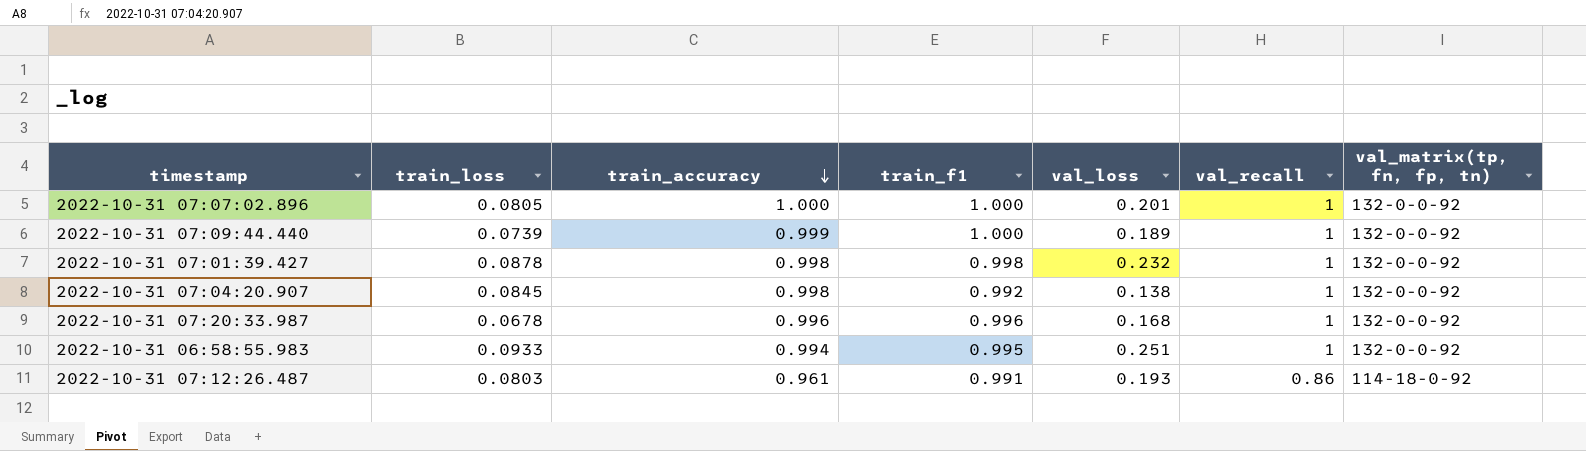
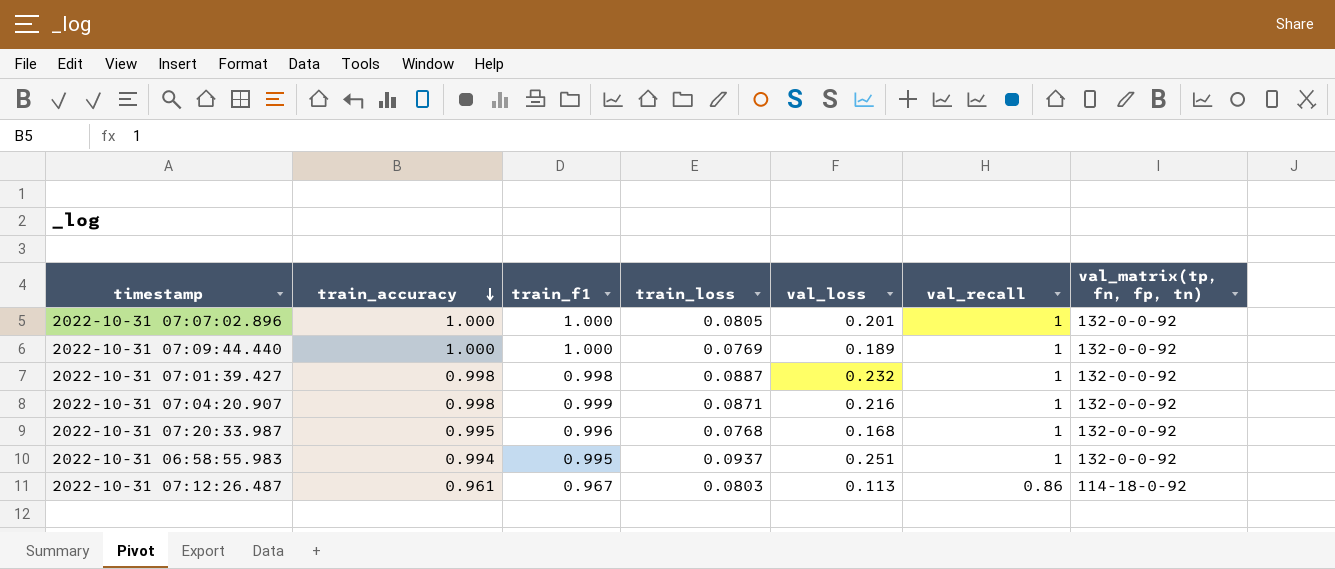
column train_loss | position: 2 -> 4
2022-10-31 07:09:44.440 | train_accuracy: 0.999 -> 1.000
2022-10-31 07:09:44.440 | train_loss: 0.0739 -> 0.0769
2022-10-31 07:01:39.427 | train_loss: 0.0878 -> 0.0887
2022-10-31 07:04:20.907 | train_f1: 0.992 -> 0.999
2022-10-31 07:04:20.907 | train_loss: 0.0845 -> 0.0871
2022-10-31 07:04:20.907 | val_loss: 0.138 -> 0.216
2022-10-31 07:20:33.987 | train_accuracy: 0.996 -> 0.995
2022-10-31 07:20:33.987 | train_loss: 0.0678 -> 0.0768
2022-10-31 06:58:55.983 | train_loss: 0.0933 -> 0.0937
2022-10-31 07:12:26.487 | train_f1: 0.991 -> 0.967
2022-10-31 07:12:26.487 | val_loss: 0.193 -> 0.113

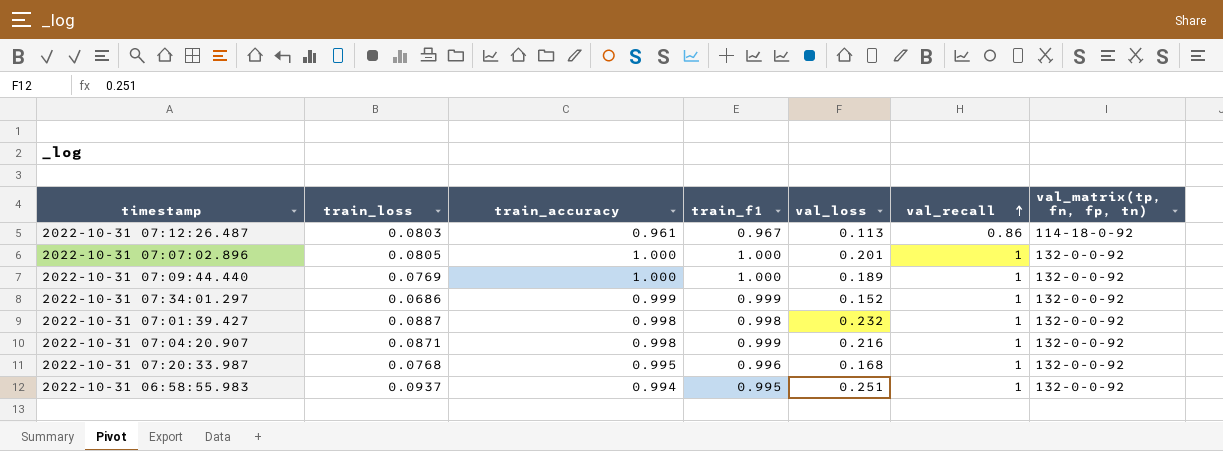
row order: train_accuracy descending -> val_recall ascending
column train_loss | position: 4 -> 2
row 2022-10-31 07:34:01.297: none -> 0.0686 | 0.999 | 0.999 | 0.152 | 1 | 132-0-0-92

